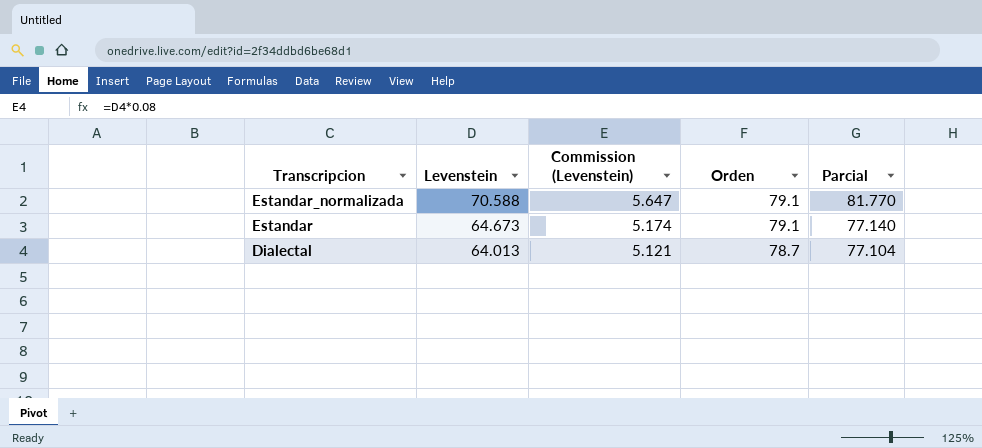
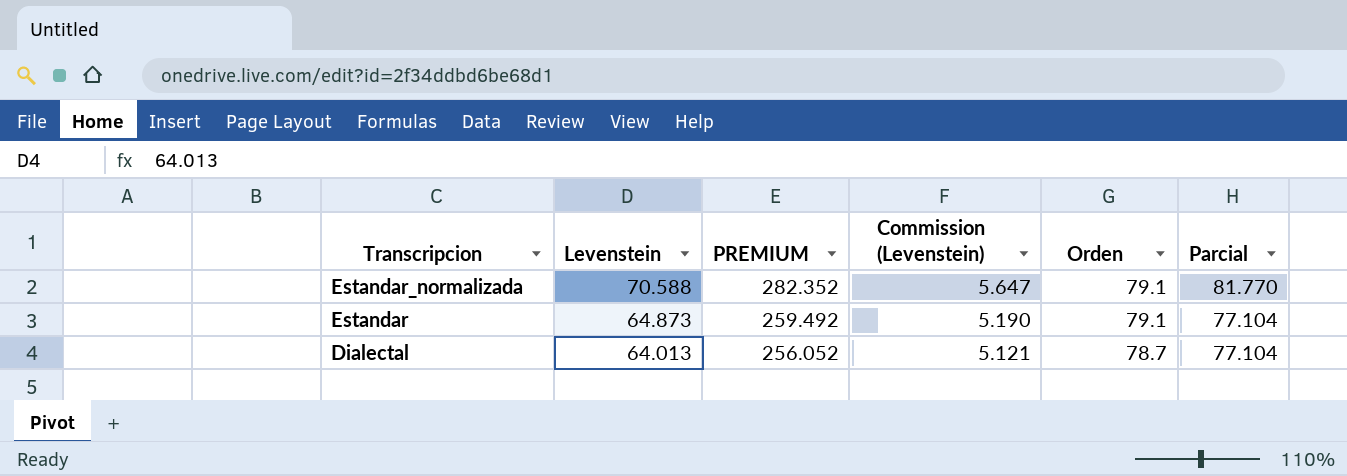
column PREMIUM | formula: none -> [Levenstein] * 4
Estandar | Levenstein: 64.673 -> 64.873
Estandar | Commission (Levenstein): 5.174 -> 5.190
Estandar | Parcial: 77.140 -> 77.104

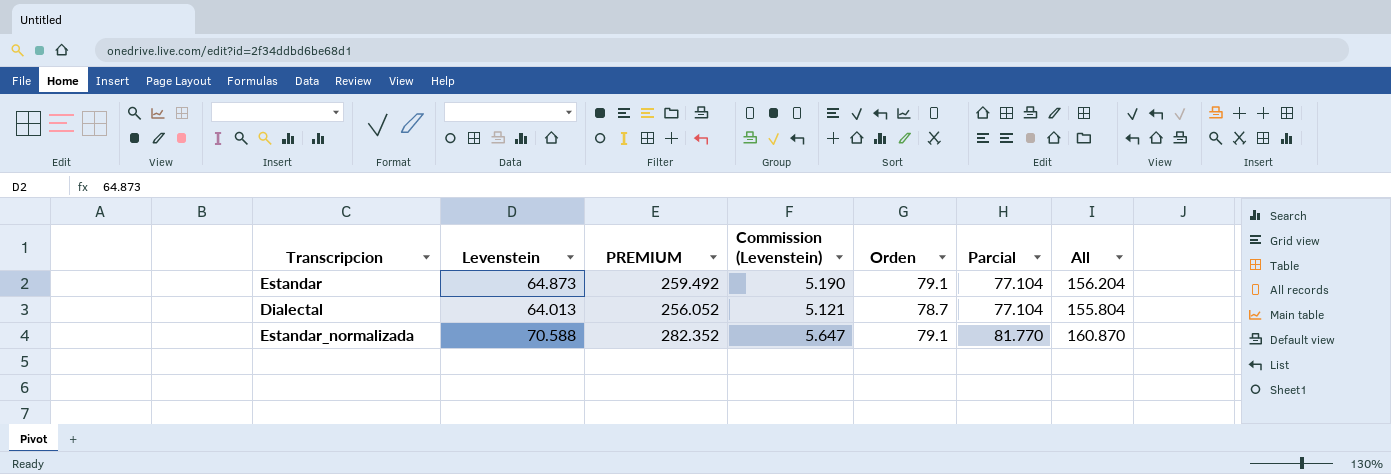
row order: Transcripcion descending -> Parcial ascending
column All | formula: none -> [Orden] + [Parcial]

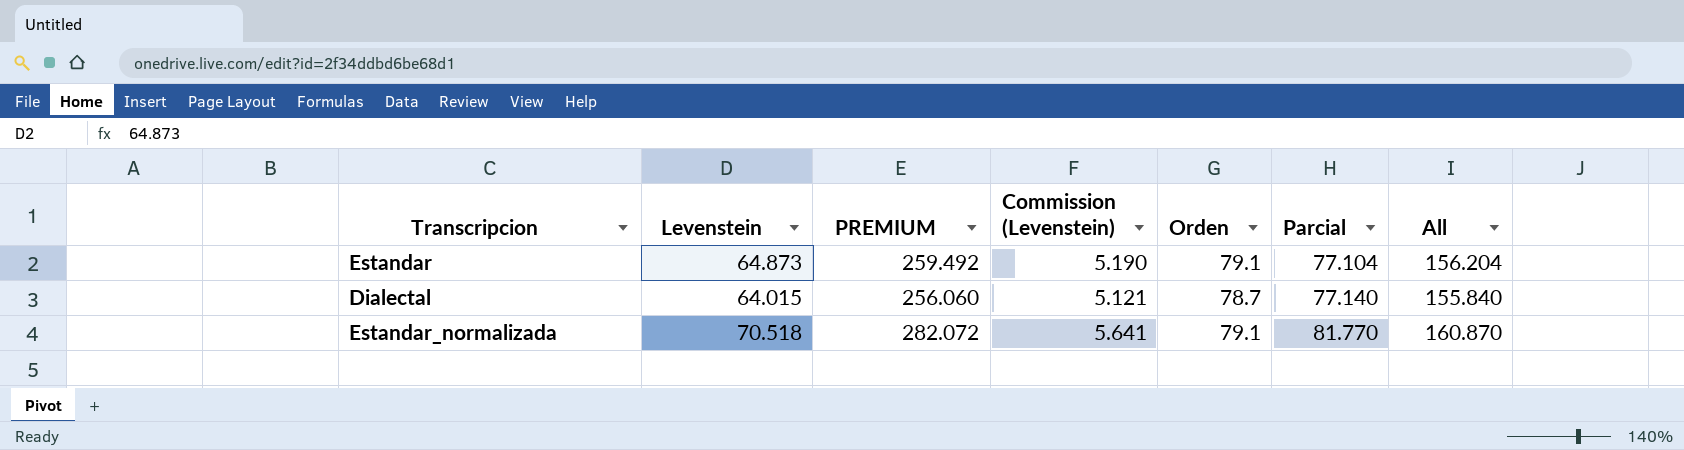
Dialectal | Levenstein: 64.013 -> 64.015
Dialectal | PREMIUM: 256.052 -> 256.060
Dialectal | Parcial: 77.104 -> 77.140
Dialectal | All: 155.804 -> 155.840
Estandar_normalizada | Levenstein: 70.588 -> 70.518
Estandar_normalizada | PREMIUM: 282.352 -> 282.072
Estandar_normalizada | Commission (Levenstein): 5.647 -> 5.641

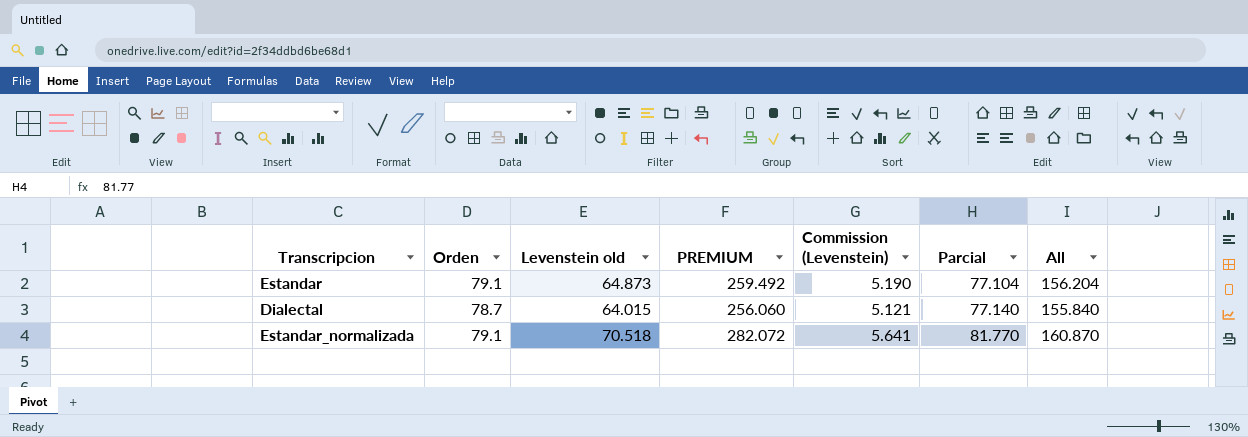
column Orden | position: 5 -> 2
column name: Levenstein -> Levenstein old

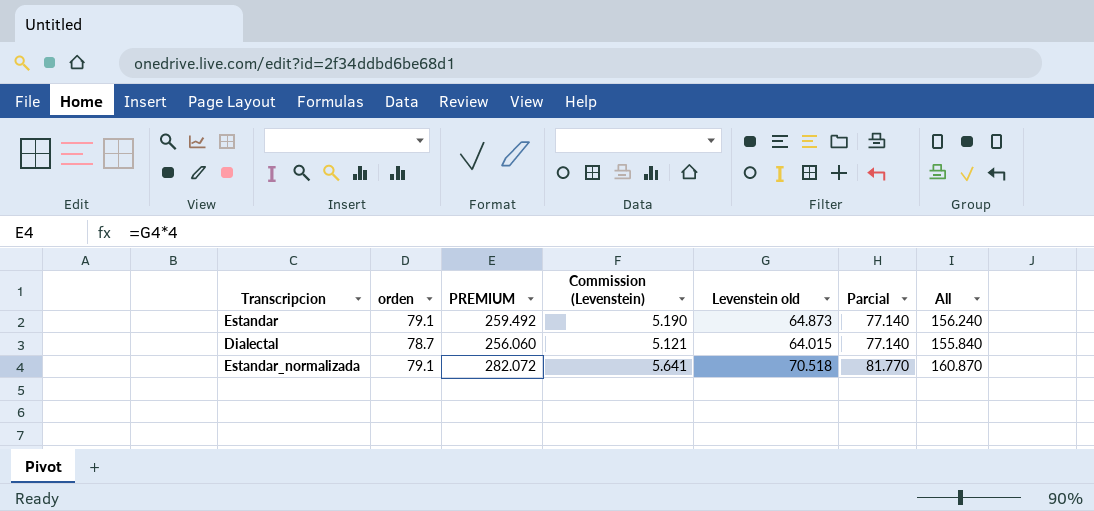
column name: Orden -> orden
column Levenstein old | position: 3 -> 5
Estandar | Parcial: 77.104 -> 77.140
Estandar | All: 156.204 -> 156.240

